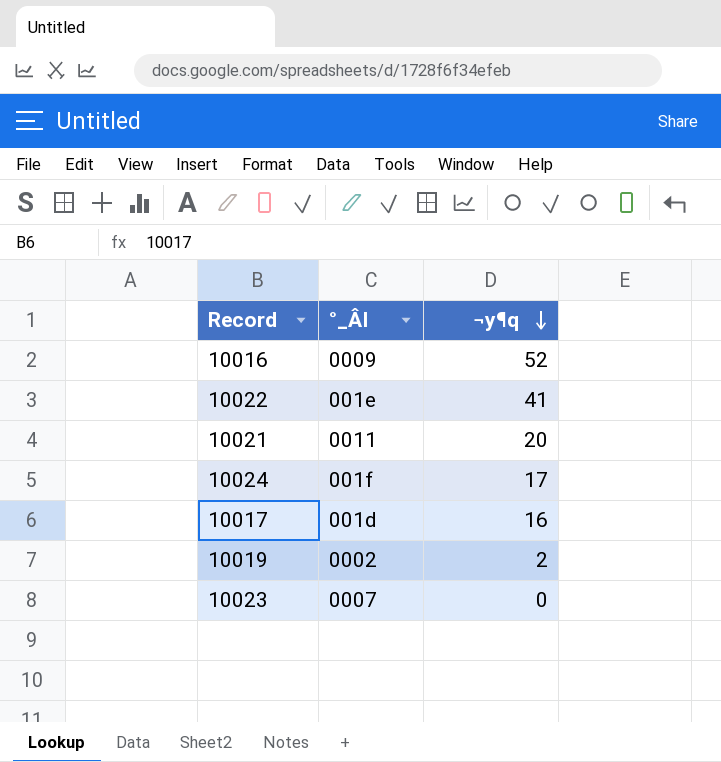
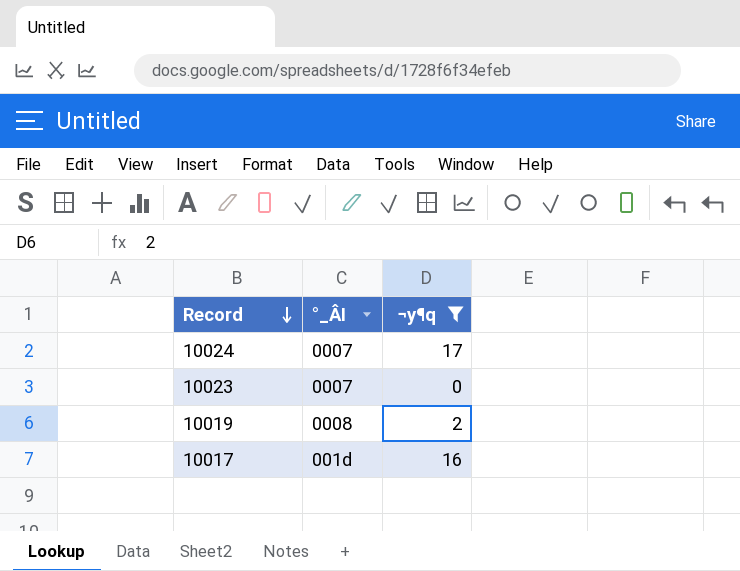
filter: none -> ¬y¶q <= 17
row order: ¬y¶q descending -> Record descending
10024 | °_ÂI: 001f -> 0007
10019 | °_ÂI: 0002 -> 0008

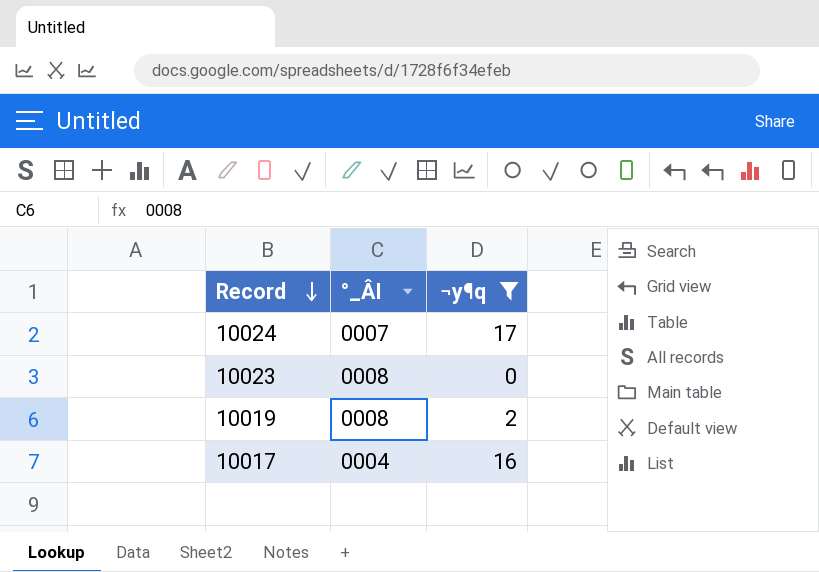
10023 | °_ÂI: 0007 -> 0008
10017 | °_ÂI: 001d -> 0004

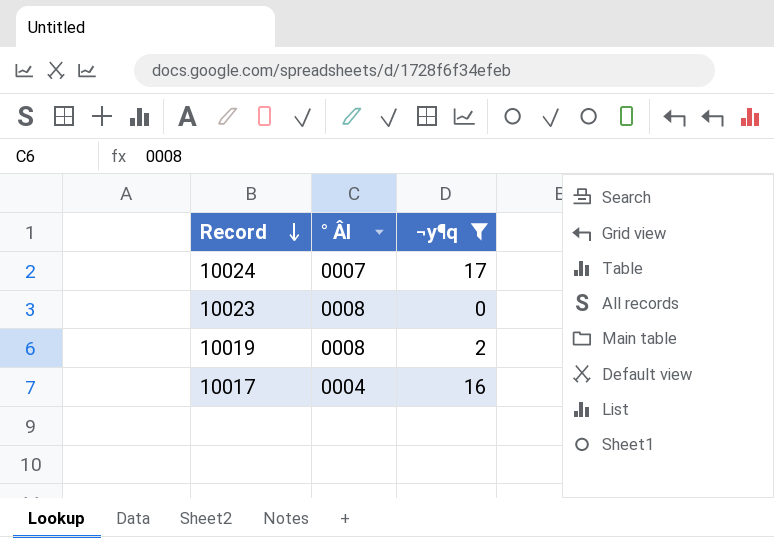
column name: °_ÂI -> ° ÂI

